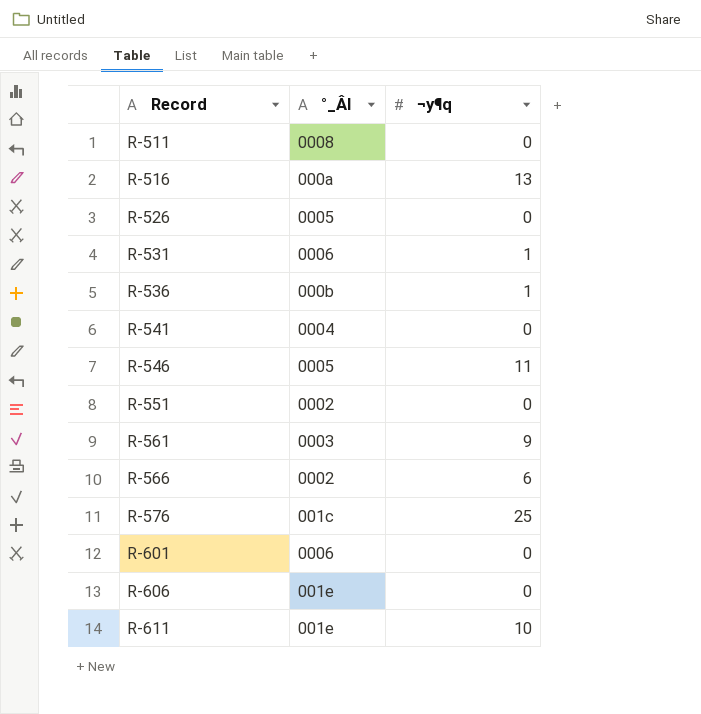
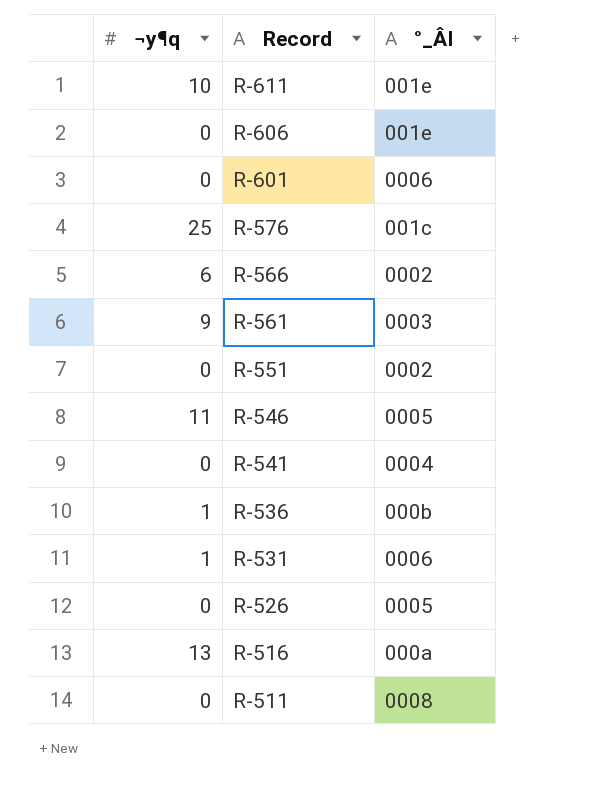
row order: Record ascending -> Record descending
column ¬y¶q | position: 3 -> 1

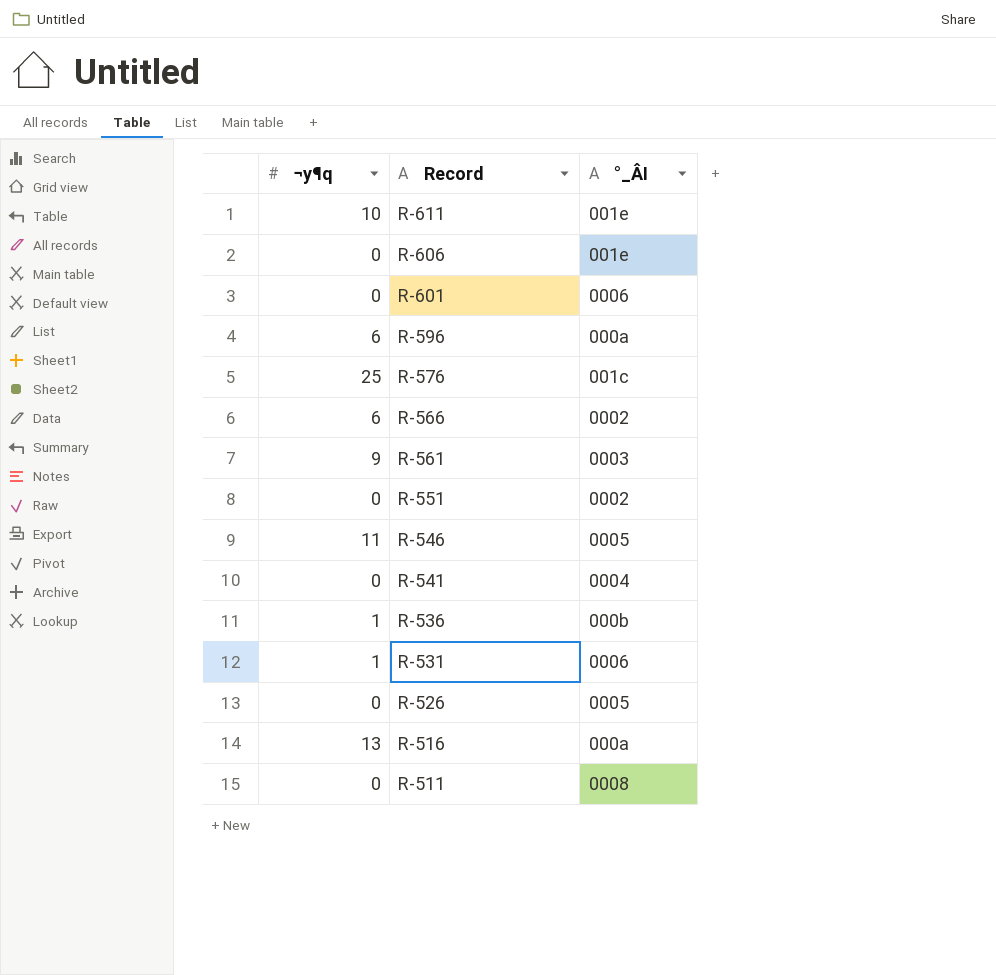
row R-596: none -> 6 | 000a

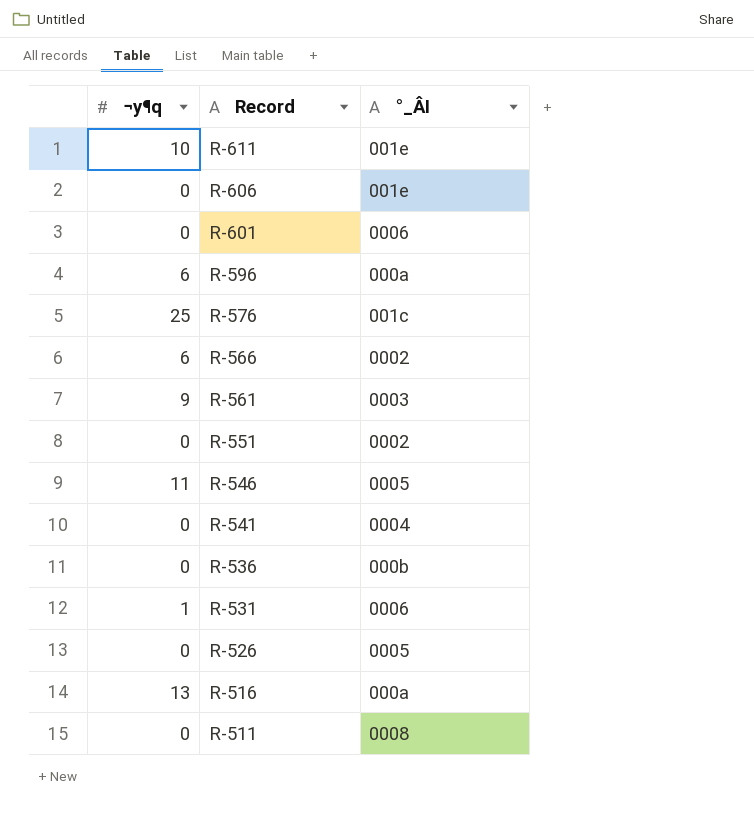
R-536 | ¬y¶q: 1 -> 0

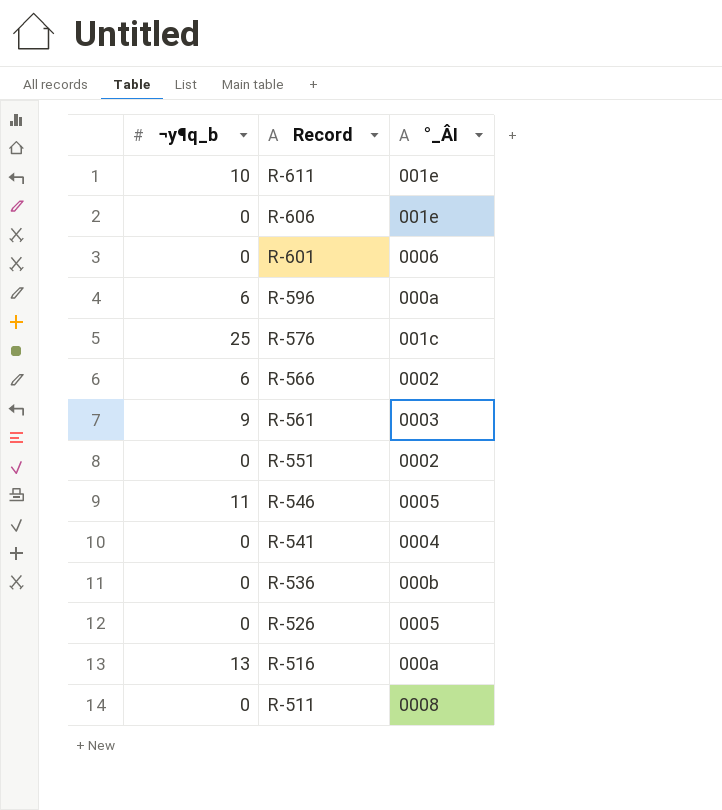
column name: ¬y¶q -> ¬y¶q_b
row R-531: 1 | 0006 -> none

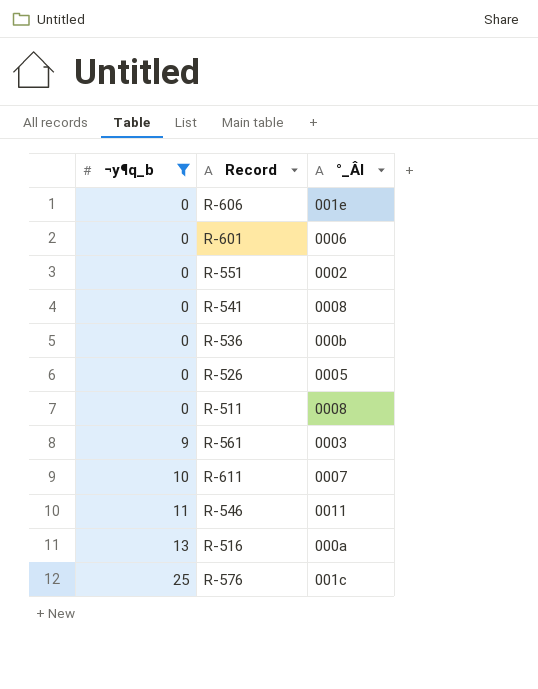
filter: none -> ¬y¶q_b != 6
row order: Record descending -> ¬y¶q_b ascending
R-541 | °_ÂI: 0004 -> 0008
R-611 | °_ÂI: 001e -> 0007
R-546 | °_ÂI: 0005 -> 0011

